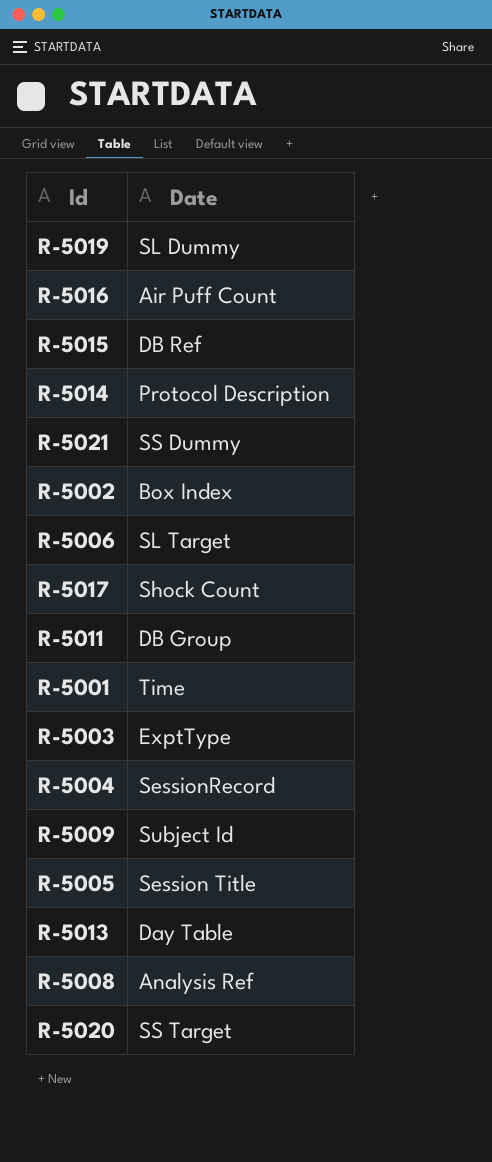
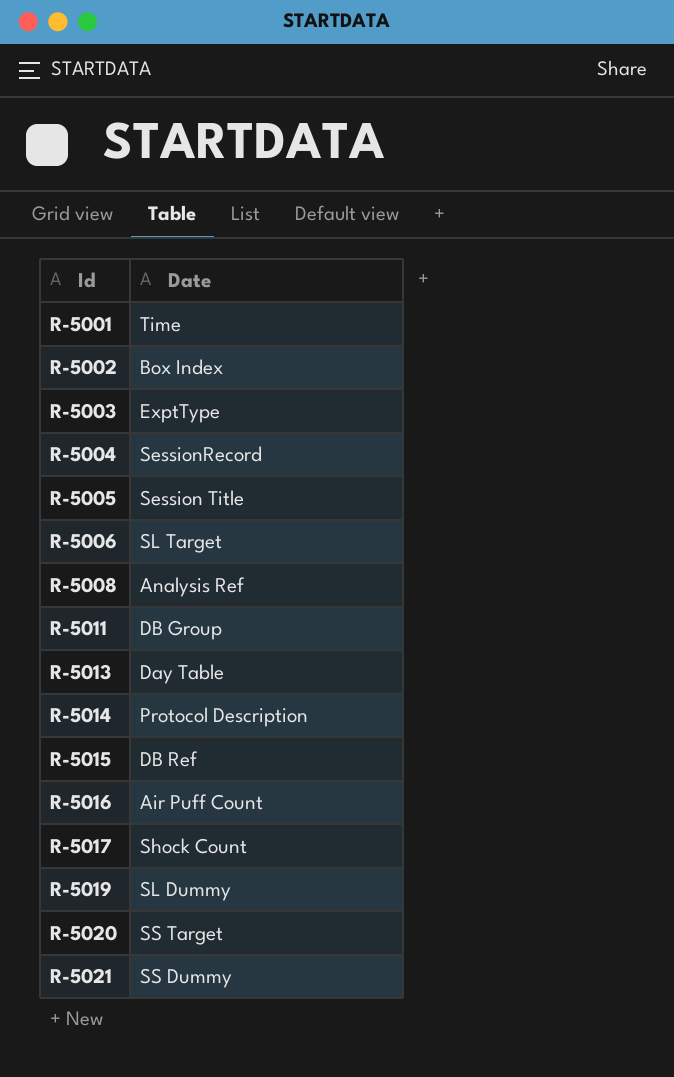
row order: none -> Id ascending
row R-5009: Subject Id -> none

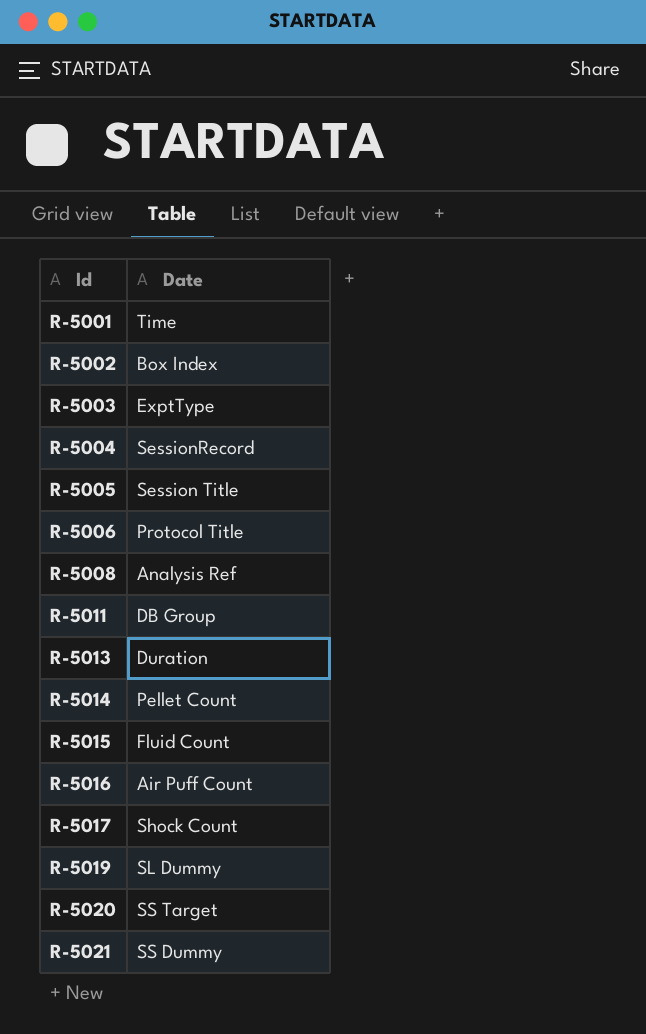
R-5006 | Date: SL Target -> Protocol Title
R-5013 | Date: Day Table -> Duration
R-5014 | Date: Protocol Description -> Pellet Count
R-5015 | Date: DB Ref -> Fluid Count

